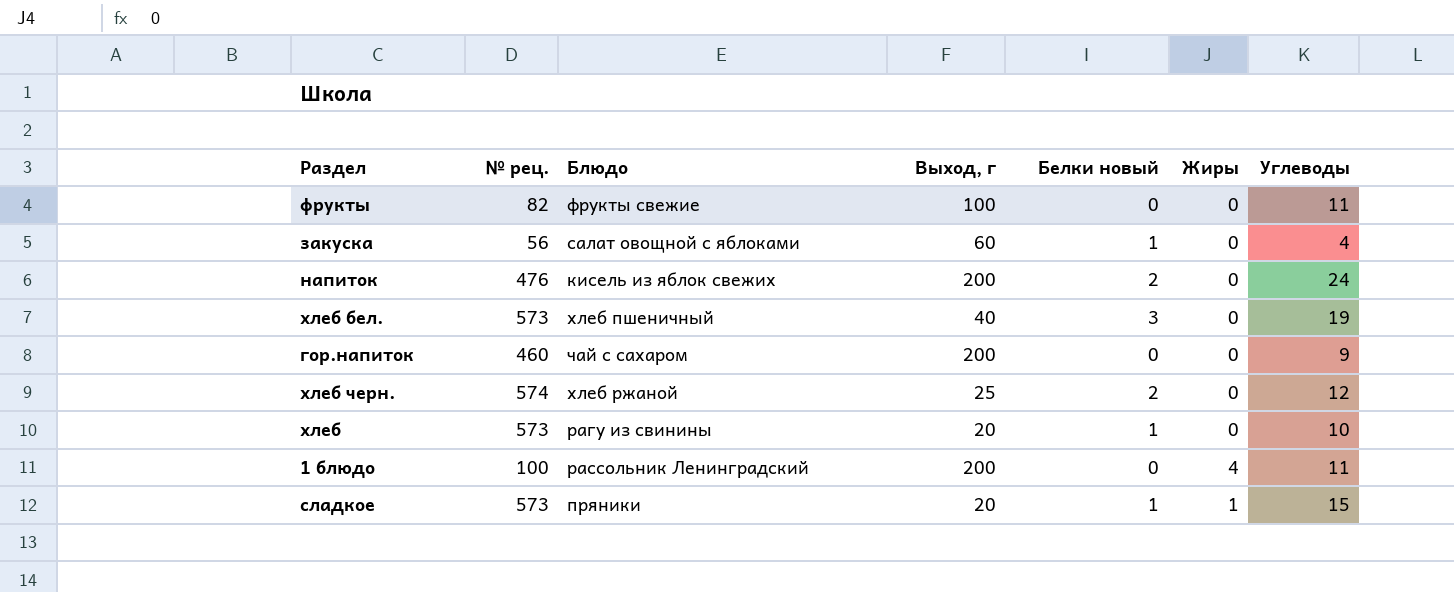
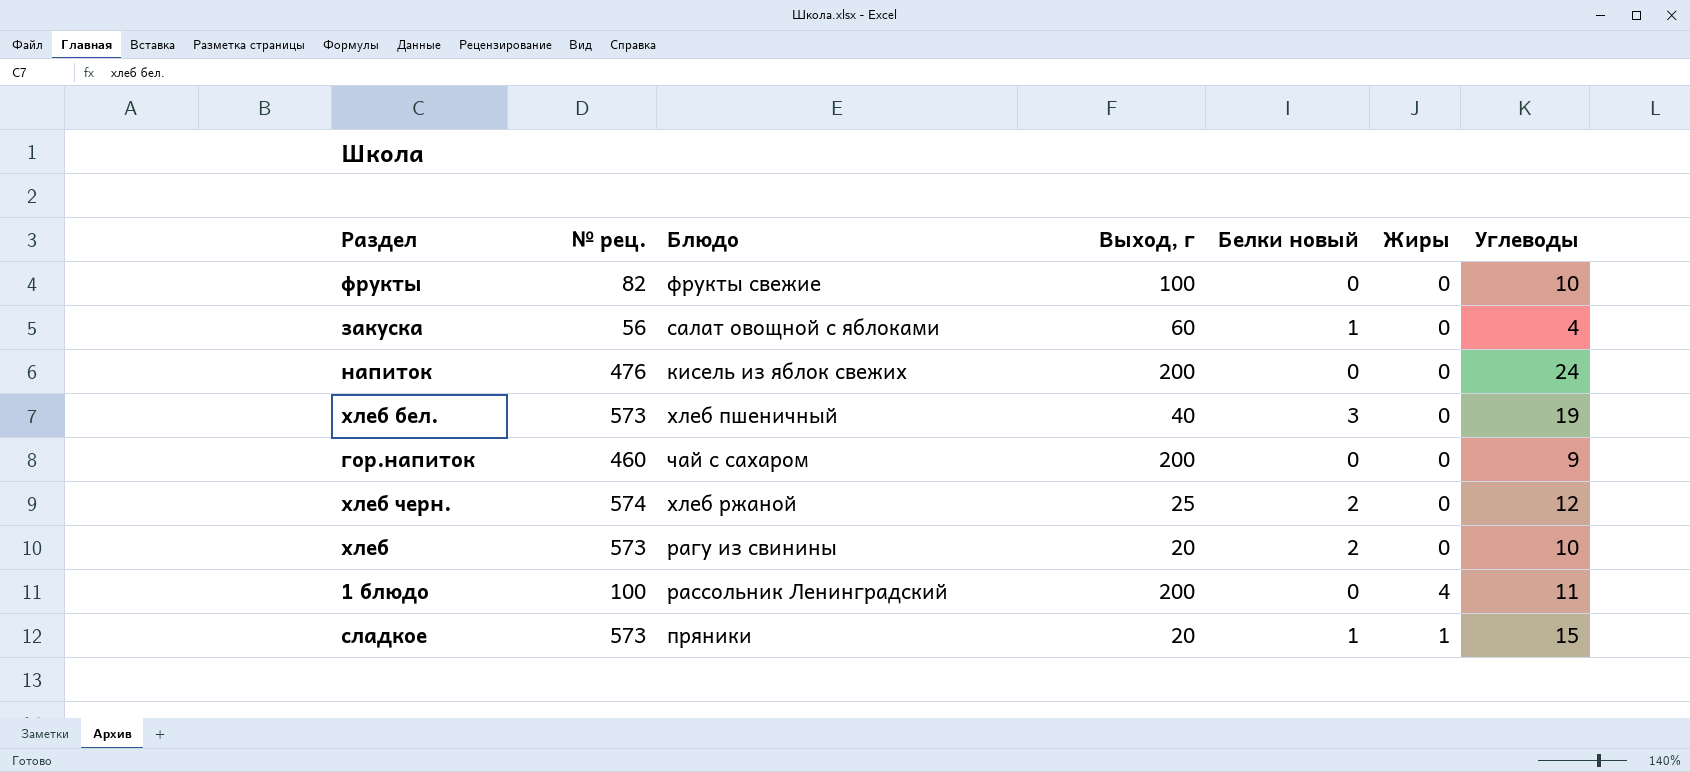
фрукты | Углеводы: 11 -> 10
напиток | Белки новый: 2 -> 0
хлеб | Белки новый: 1 -> 2

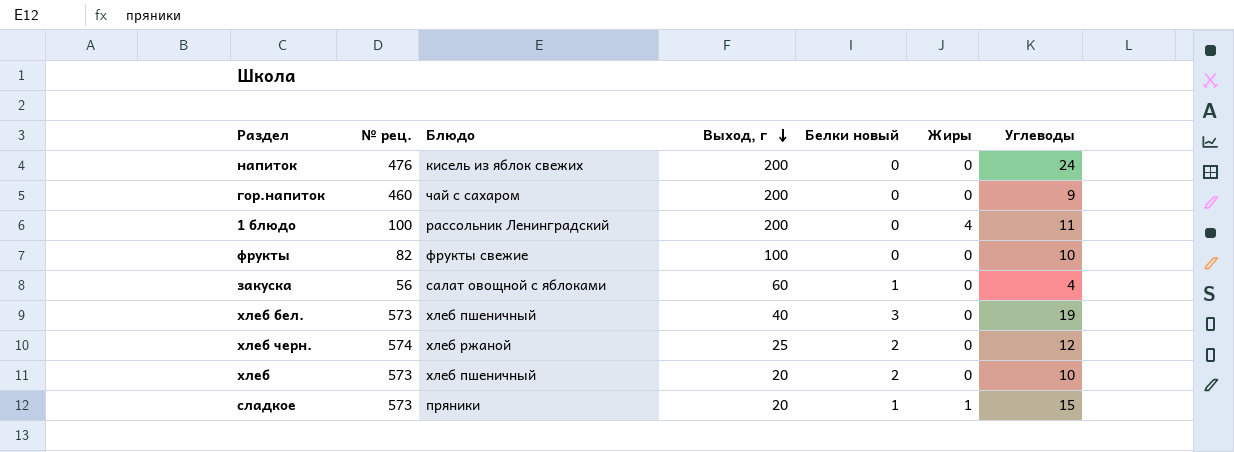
row order: none -> Выход, г descending
хлеб | Блюдо: рагу из свинины -> хлеб пшеничный

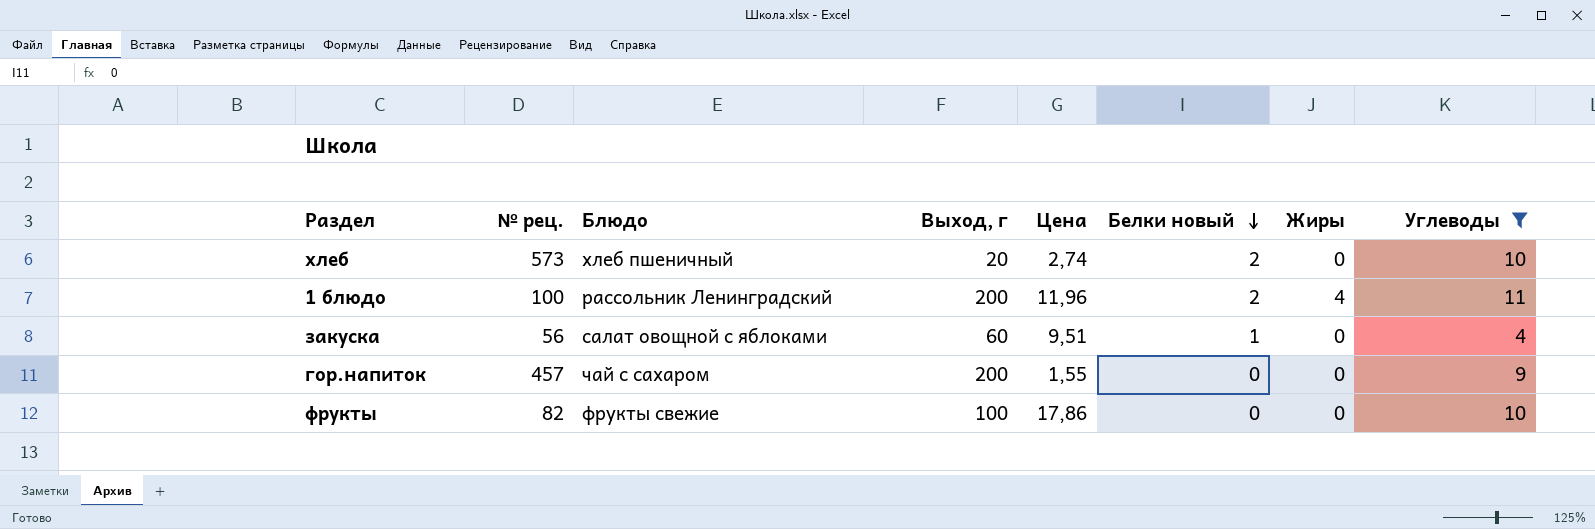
filter: none -> Углеводы <= 11
row order: Выход, г descending -> Белки новый descending
column Цена | position: none -> 5
1 блюдо | Белки новый: 0 -> 2
гор.напиток | № рец.: 460 -> 457

